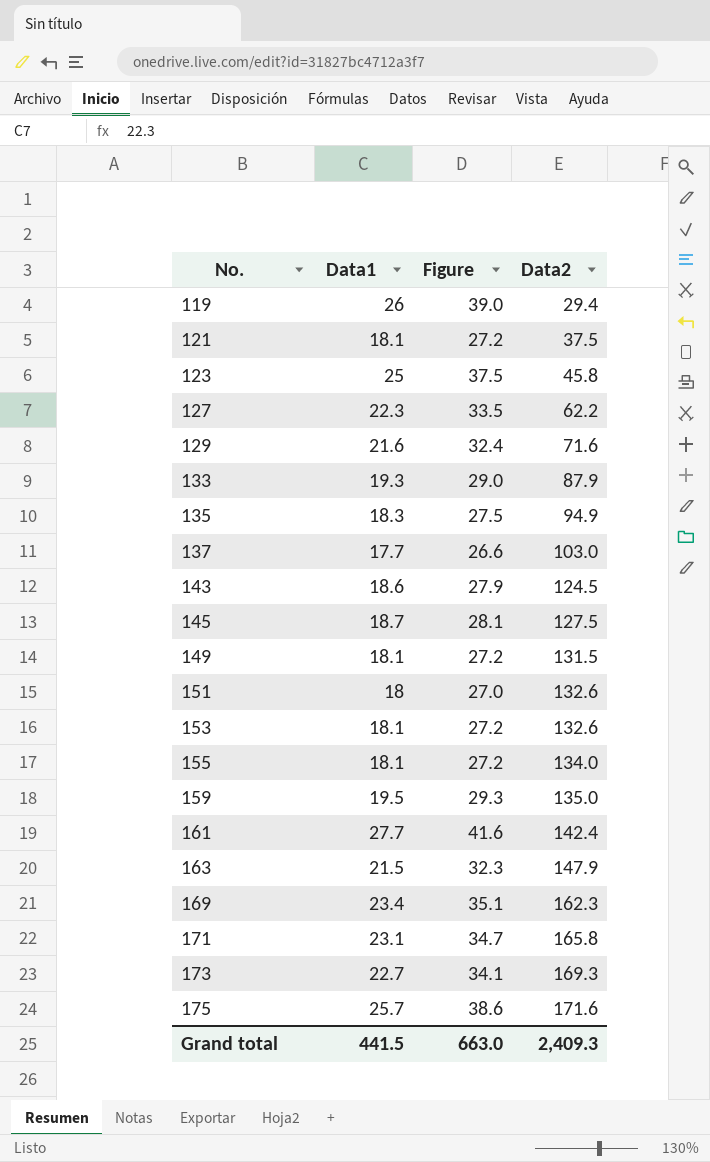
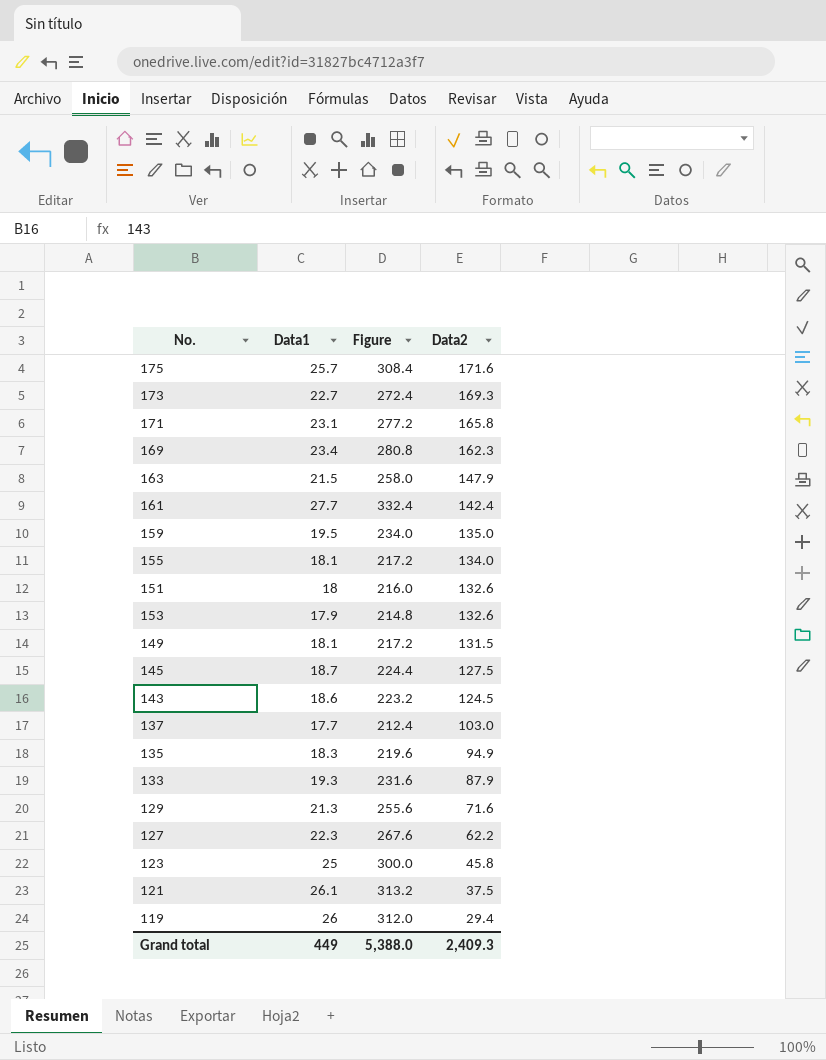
row order: No. ascending -> Data2 descending
column Figure | formula: [Data1] * 1.5 -> [Data1] * 12
153 | Data1: 18.1 -> 17.9
129 | Data1: 21.6 -> 21.3
121 | Data1: 18.1 -> 26.1
Grand total | Data1: 441.5 -> 449
Grand total | Figure: 663.0 -> 5,388.0

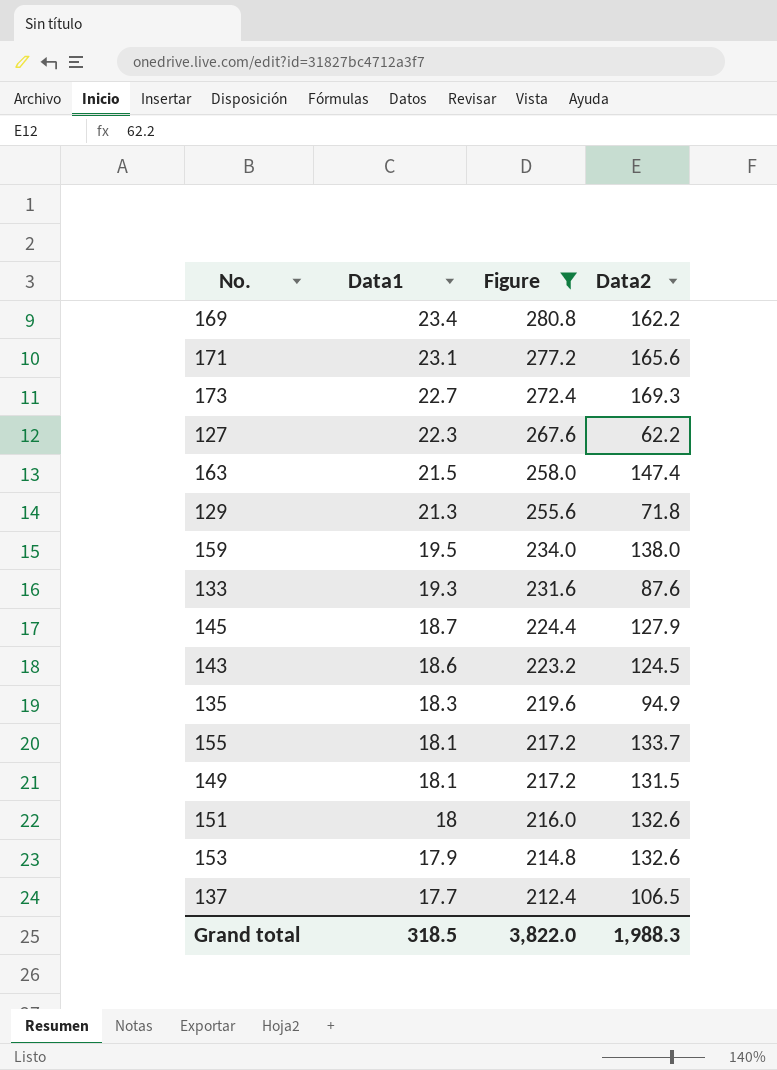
filter: none -> Figure <= 280.8
row order: Data2 descending -> Data1 descending
169 | Data2: 162.3 -> 162.2
171 | Data2: 165.8 -> 165.6
163 | Data2: 147.9 -> 147.4
129 | Data2: 71.6 -> 71.8
159 | Data2: 135.0 -> 138.0
133 | Data2: 87.9 -> 87.6
145 | Data2: 127.5 -> 127.9
155 | Data2: 134.0 -> 133.7
137 | Data2: 103.0 -> 106.5
Grand total | Data1: 449 -> 318.5
Grand total | Figure: 5,388.0 -> 3,822.0
Grand total | Data2: 2,409.3 -> 1,988.3

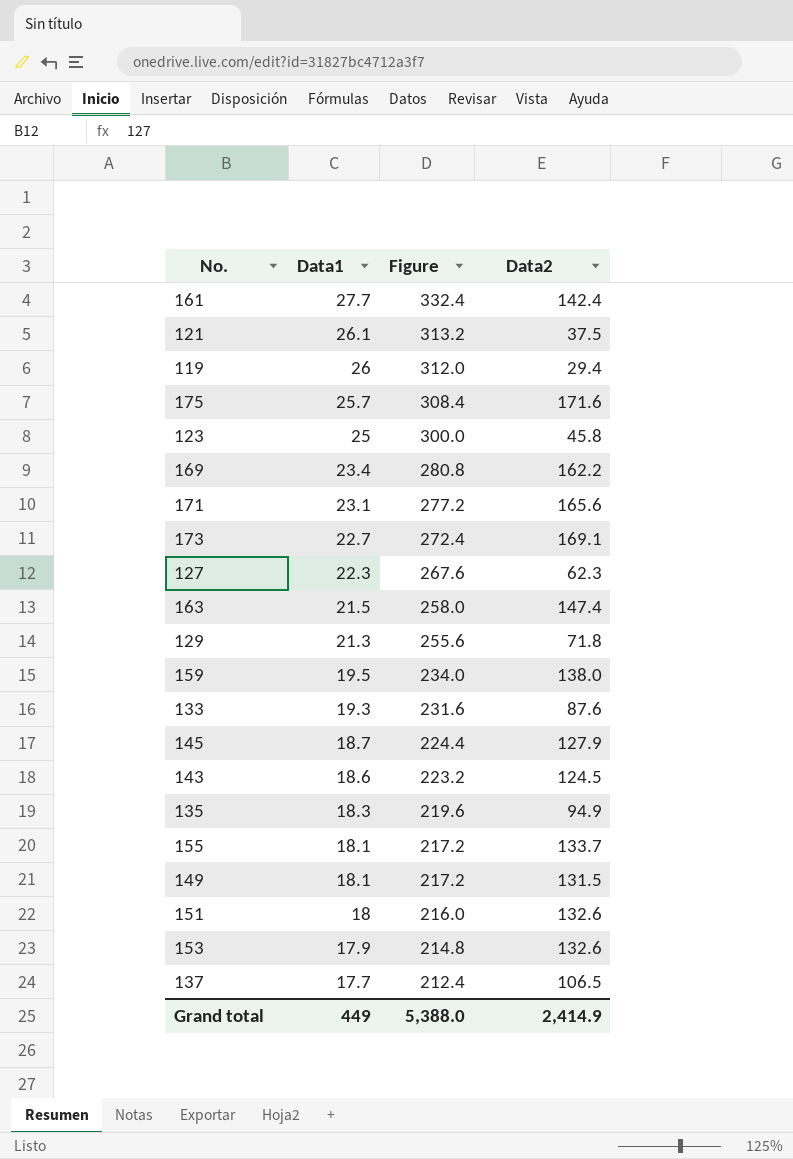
filter: Figure <= 280.8 -> none
173 | Data2: 169.3 -> 169.1
127 | Data2: 62.2 -> 62.3
Grand total | Data1: 318.5 -> 449
Grand total | Figure: 3,822.0 -> 5,388.0
Grand total | Data2: 1,988.3 -> 2,414.9

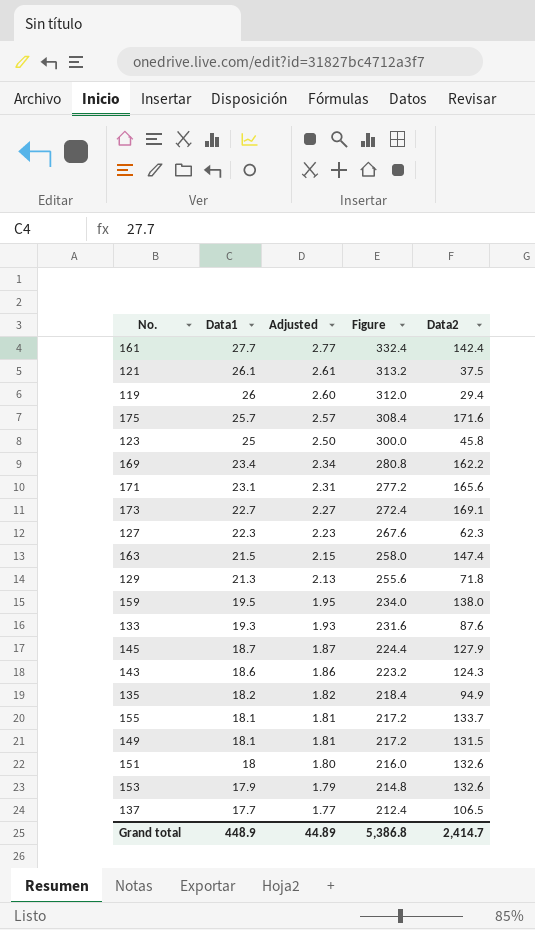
column Adjusted | formula: none -> [Data1] * 0.1
143 | Data2: 124.5 -> 124.3
135 | Data1: 18.3 -> 18.2
135 | Figure: 219.6 -> 218.4
Grand total | Data1: 449 -> 448.9
Grand total | Figure: 5,388.0 -> 5,386.8
Grand total | Data2: 2,414.9 -> 2,414.7

